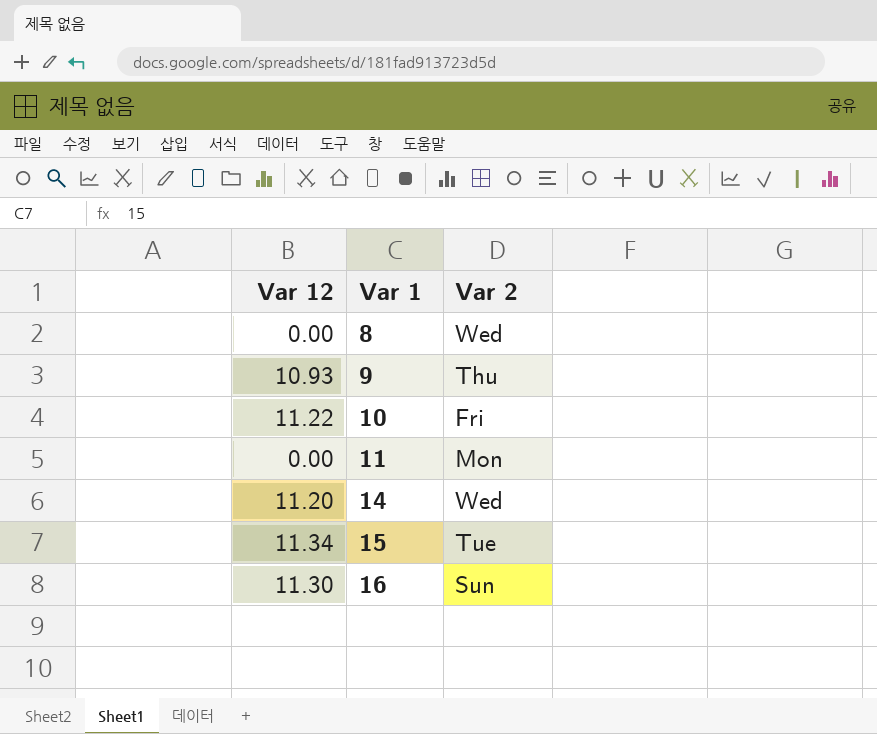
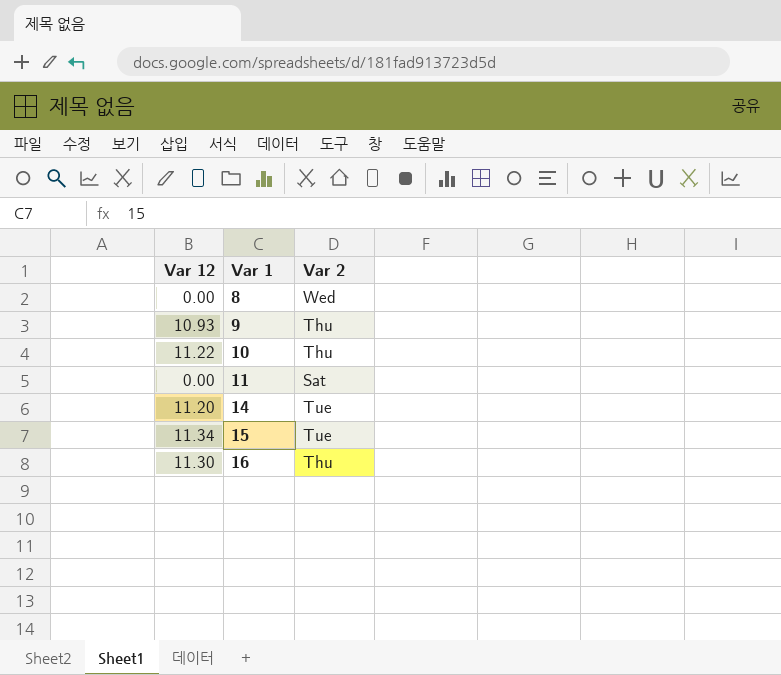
10 | Var 2: Fri -> Thu
11 | Var 2: Mon -> Sat
14 | Var 2: Wed -> Tue
16 | Var 2: Sun -> Thu

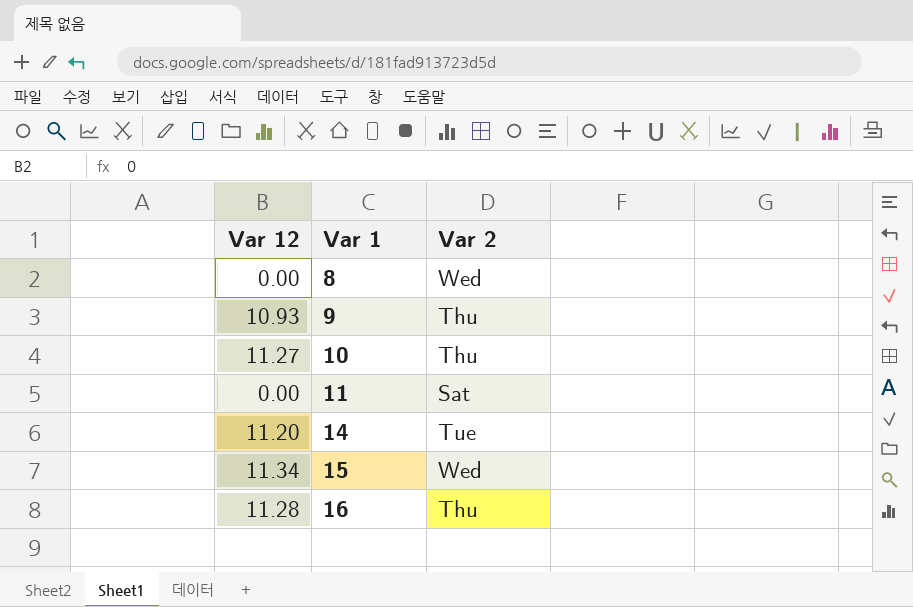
10 | Var 12: 11.22 -> 11.27
15 | Var 2: Tue -> Wed
16 | Var 12: 11.30 -> 11.28

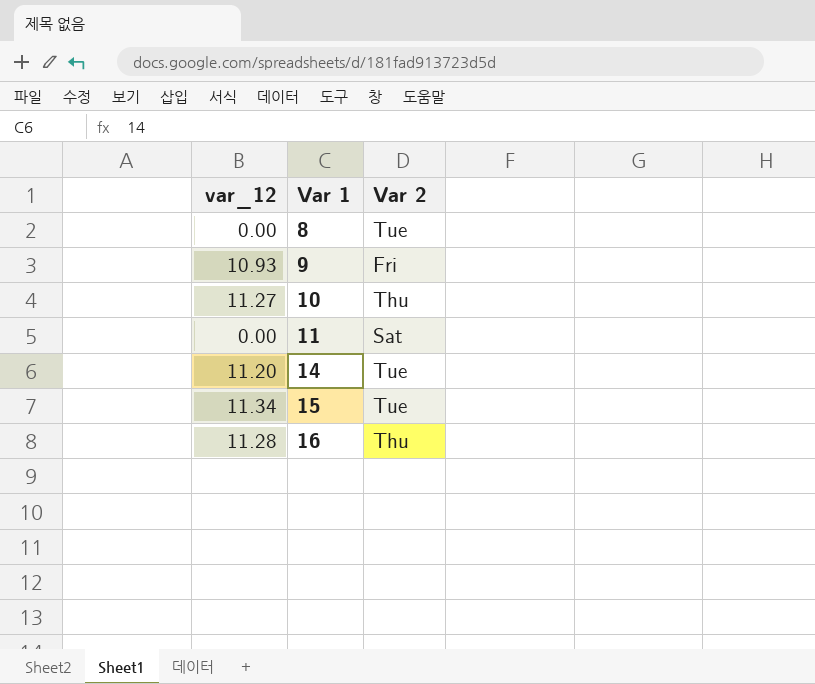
column name: Var 12 -> var_12
8 | Var 2: Wed -> Tue
9 | Var 2: Thu -> Fri
15 | Var 2: Wed -> Tue

